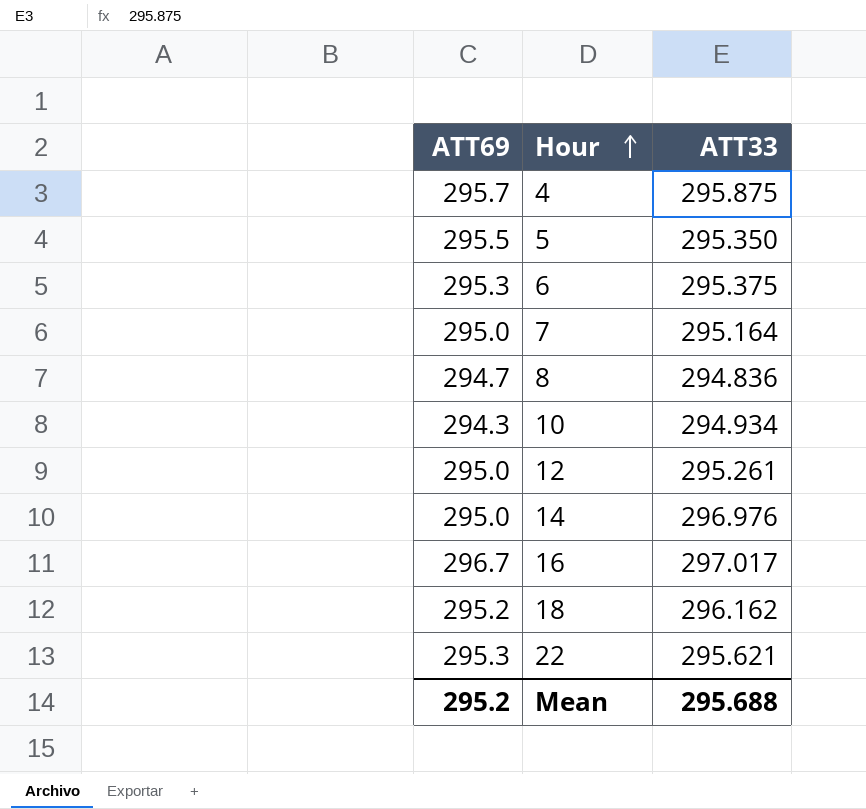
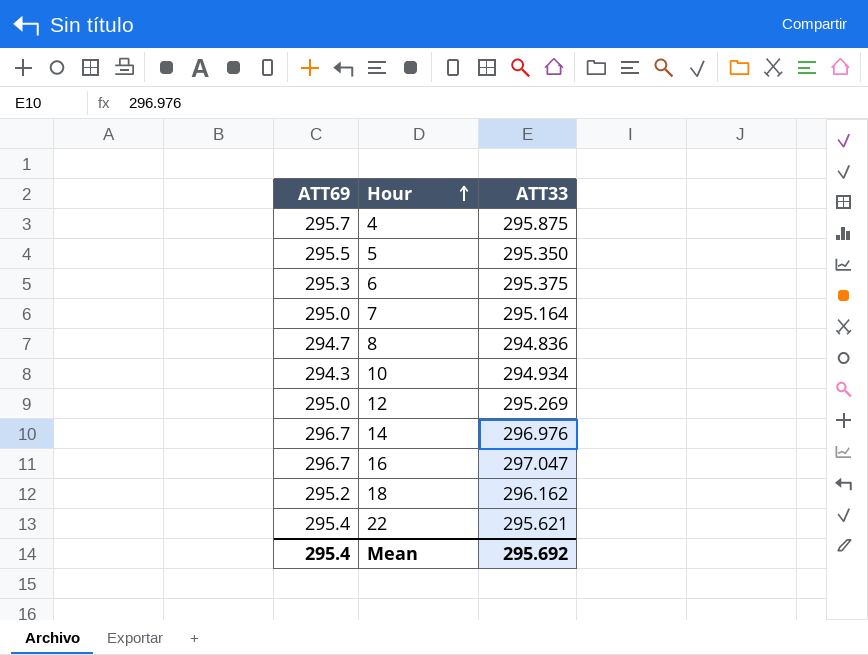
12 | ATT33: 295.261 -> 295.269
14 | ATT69: 295.0 -> 296.7
16 | ATT33: 297.017 -> 297.047
22 | ATT69: 295.3 -> 295.4
Mean | ATT69: 295.2 -> 295.4
Mean | ATT33: 295.688 -> 295.692

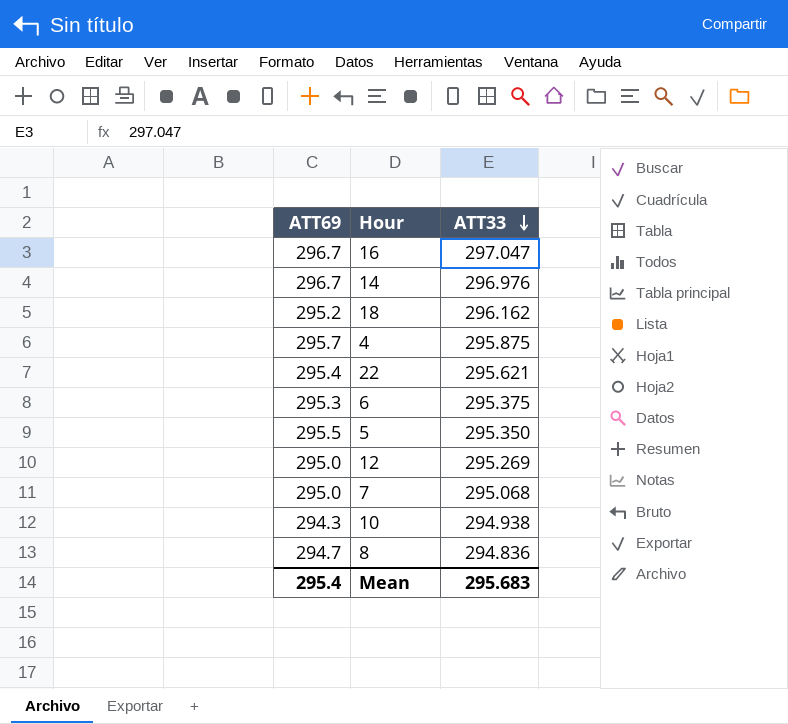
row order: Hour ascending -> ATT33 descending
7 | ATT33: 295.164 -> 295.068
10 | ATT33: 294.934 -> 294.938
Mean | ATT33: 295.692 -> 295.683

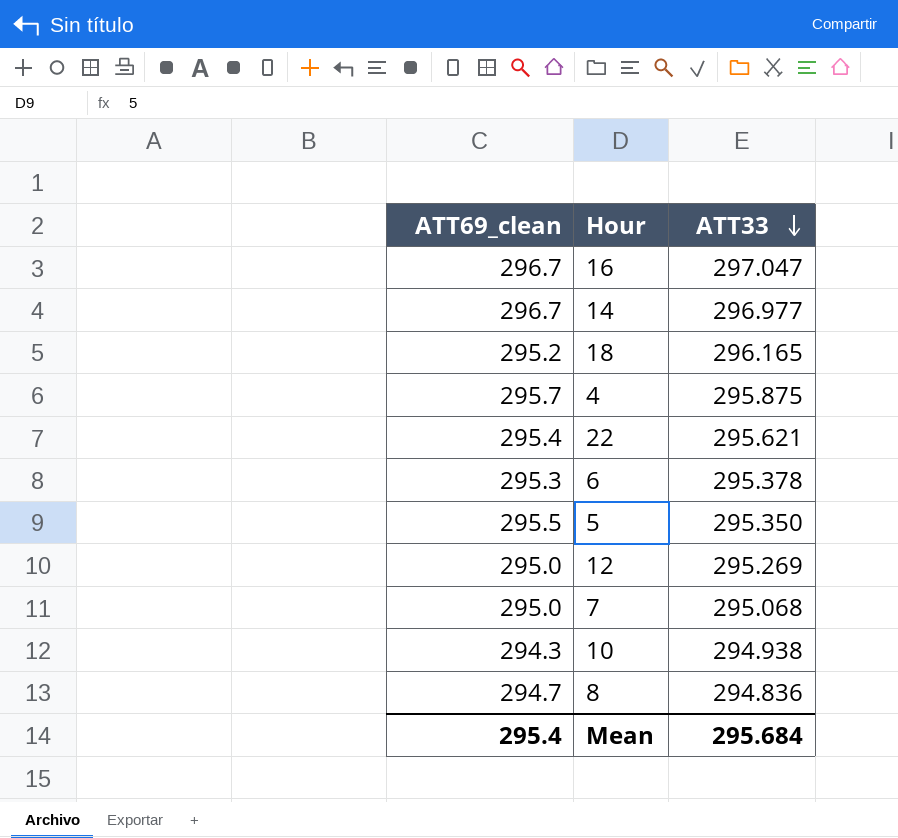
column name: ATT69 -> ATT69_clean
14 | ATT33: 296.976 -> 296.977
18 | ATT33: 296.162 -> 296.165
6 | ATT33: 295.375 -> 295.378
Mean | ATT33: 295.683 -> 295.684

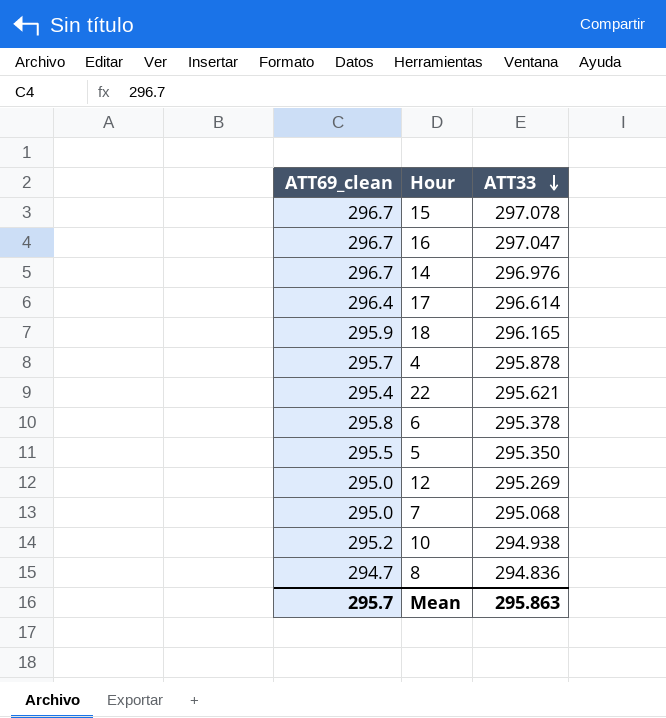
row 15: none -> 296.7 | 297.078
14 | ATT33: 296.977 -> 296.976
row 17: none -> 296.4 | 296.614
18 | ATT69_clean: 295.2 -> 295.9
4 | ATT33: 295.875 -> 295.878
6 | ATT69_clean: 295.3 -> 295.8
10 | ATT69_clean: 294.3 -> 295.2
Mean | ATT69_clean: 295.4 -> 295.7
Mean | ATT33: 295.684 -> 295.863

